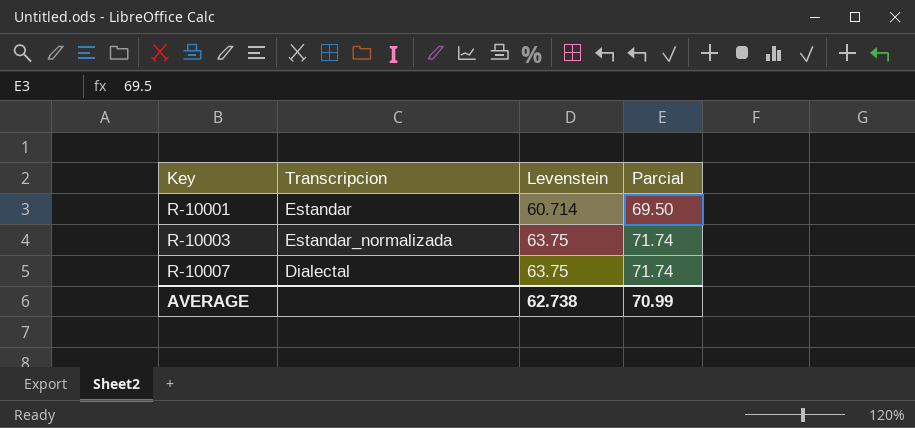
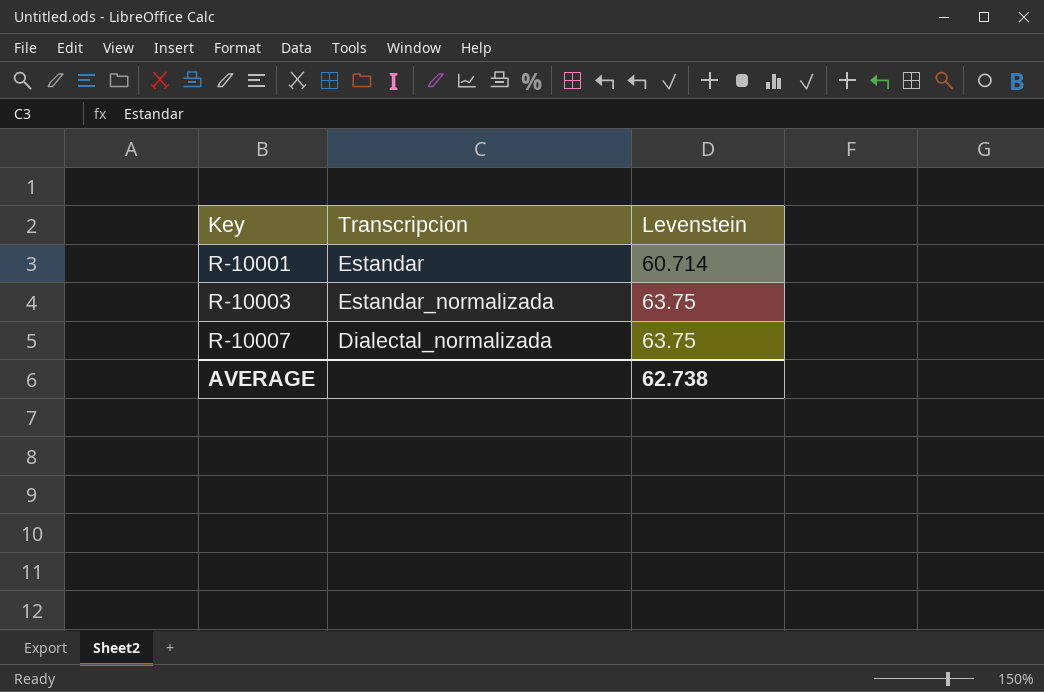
column Parcial | position: 4 -> none
R-10007 | Transcripcion: Dialectal -> Dialectal_normalizada

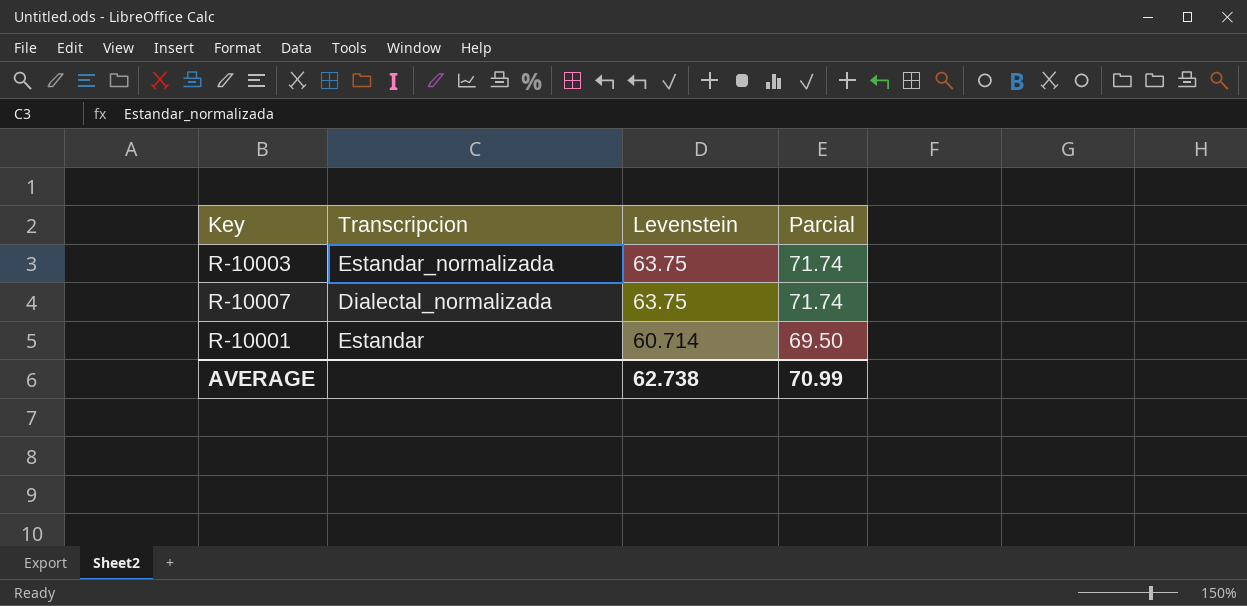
row order: Key ascending -> Levenstein descending
column Parcial | position: none -> 4

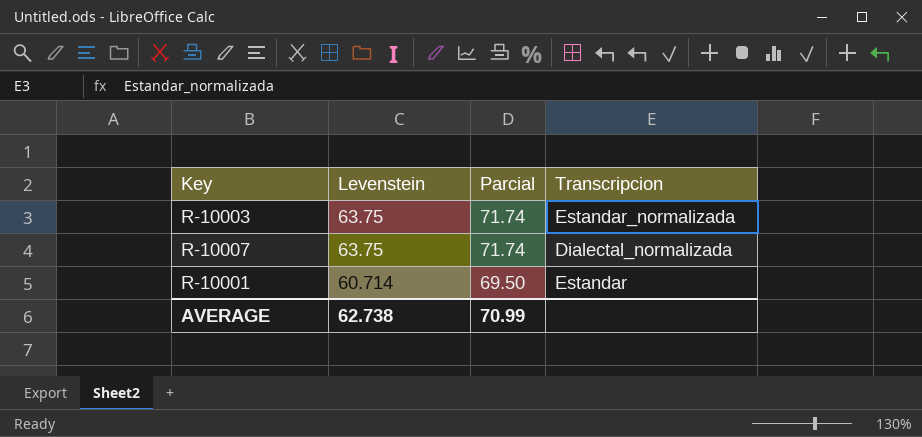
column Transcripcion | position: 2 -> 4

